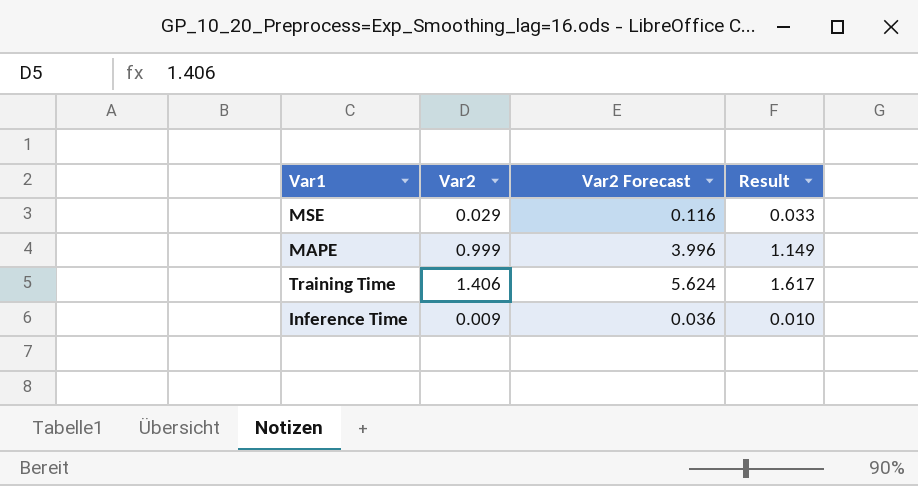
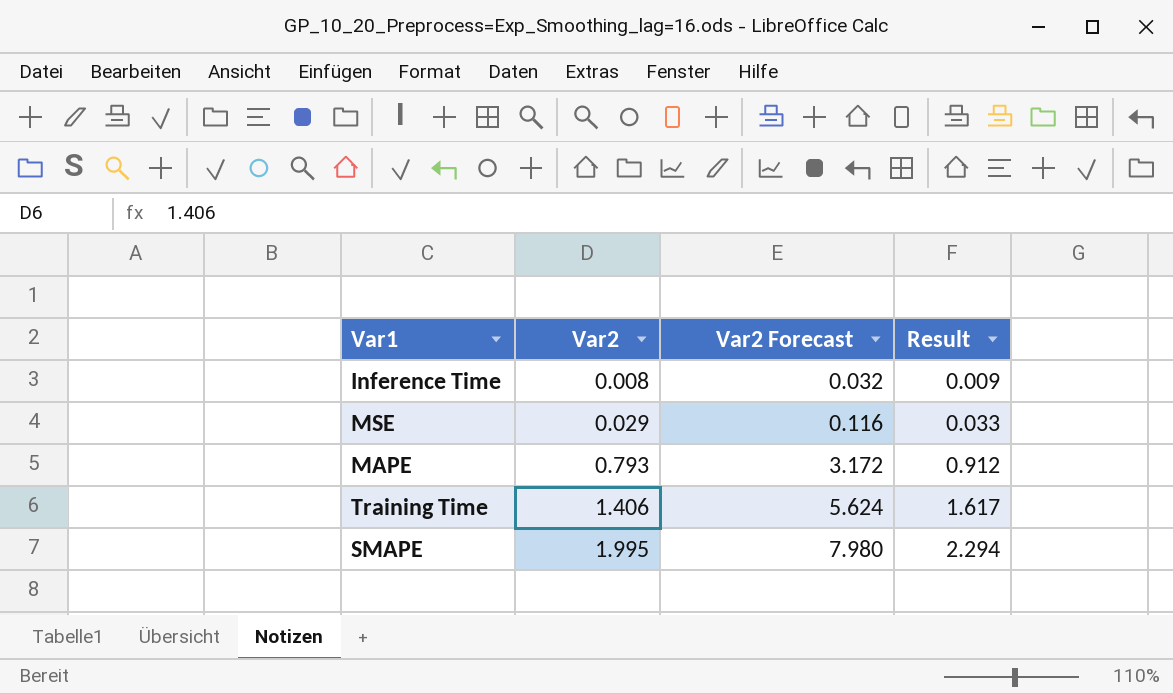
row order: none -> Var2 ascending
Inference Time | Var2: 0.009 -> 0.008
Inference Time | Var2 Forecast: 0.036 -> 0.032
Inference Time | Result: 0.010 -> 0.009
MAPE | Var2: 0.999 -> 0.793
MAPE | Var2 Forecast: 3.996 -> 3.172
MAPE | Result: 1.149 -> 0.912
row SMAPE: none -> 1.995 | 7.980 | 2.294

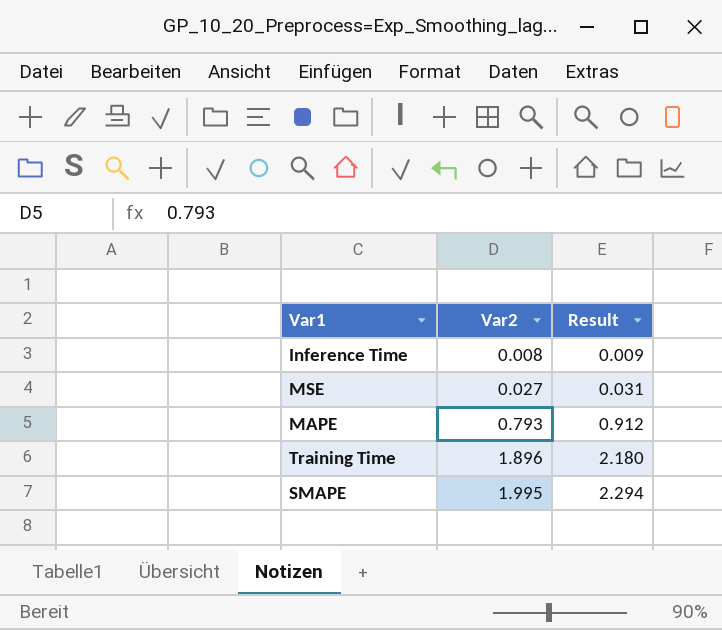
column Var2 Forecast | formula: [Var2] * 4 -> none
MSE | Var2: 0.029 -> 0.027
MSE | Result: 0.033 -> 0.031
Training Time | Var2: 1.406 -> 1.896
Training Time | Result: 1.617 -> 2.180

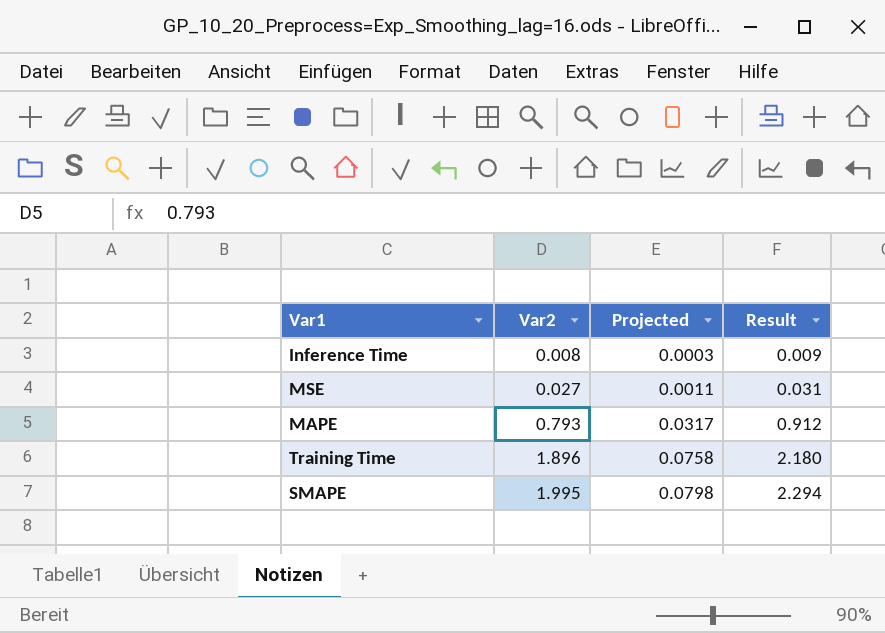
column Projected | formula: none -> [Var2] * 0.04

